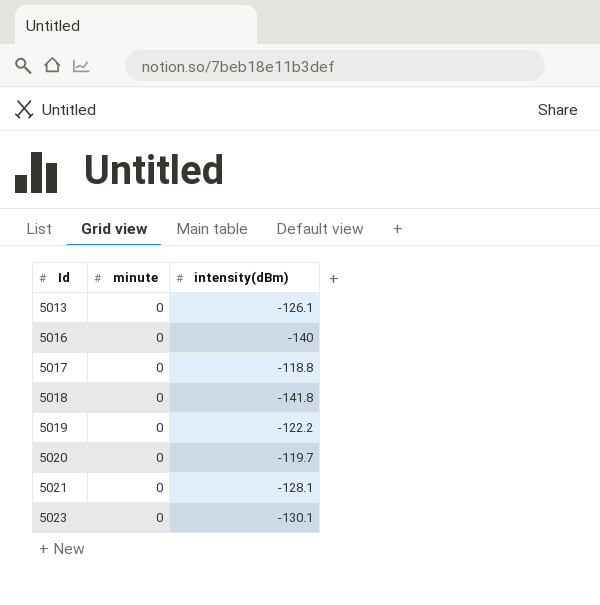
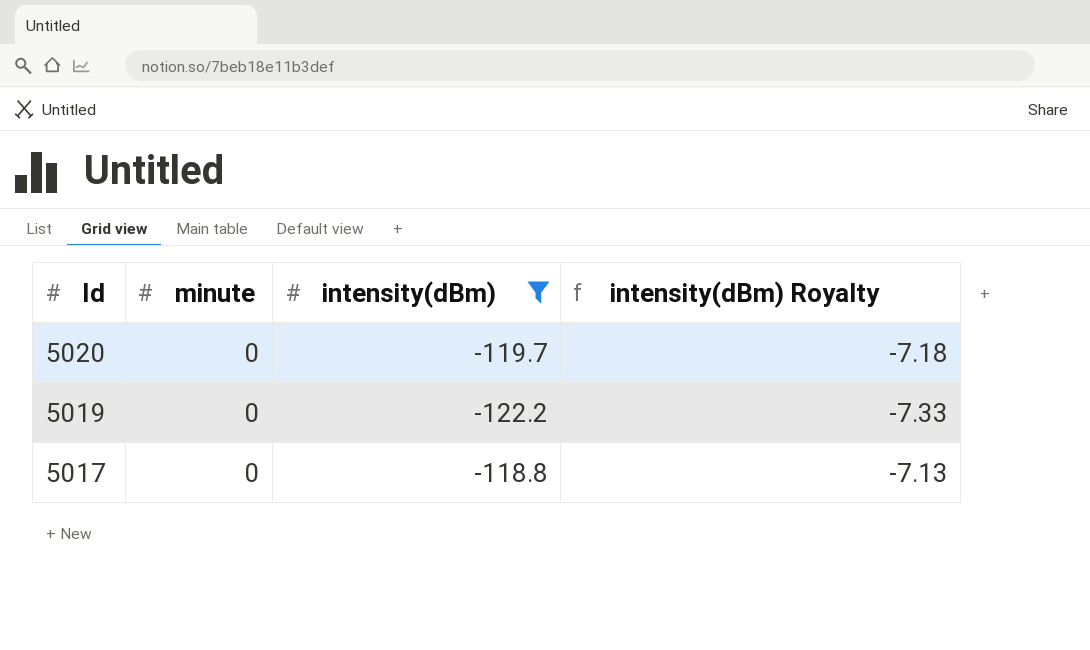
filter: none -> intensity(dBm) >= -122.2
row order: Id ascending -> Id descending
column intensity(dBm) Royalty | formula: none -> [intensity(dBm)] * 0.06

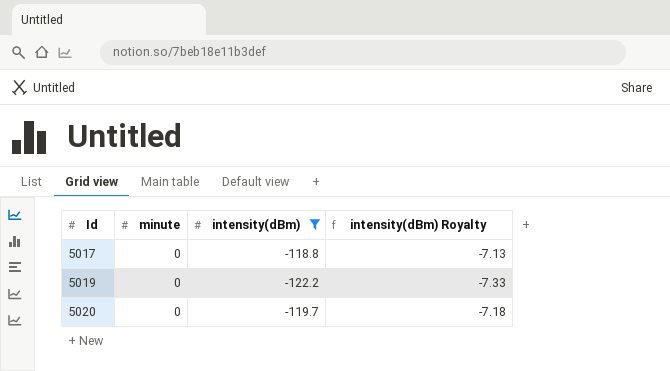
row order: Id descending -> Id ascending

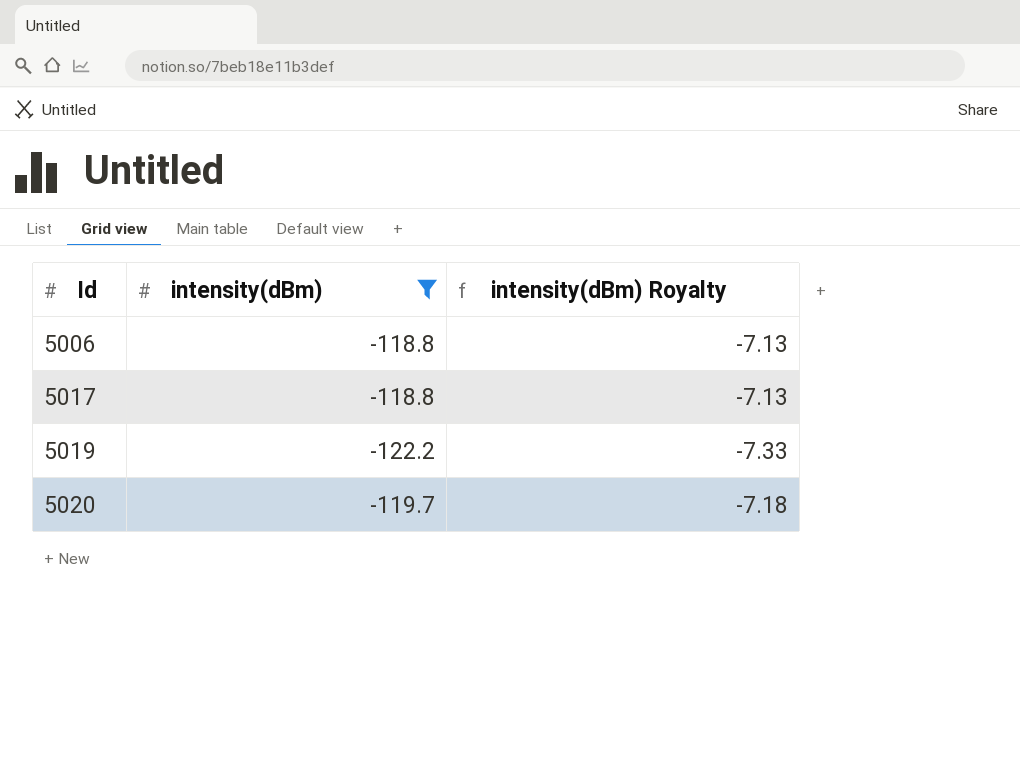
column minute | position: 2 -> none
row 5006: none -> -118.8 | -7.13

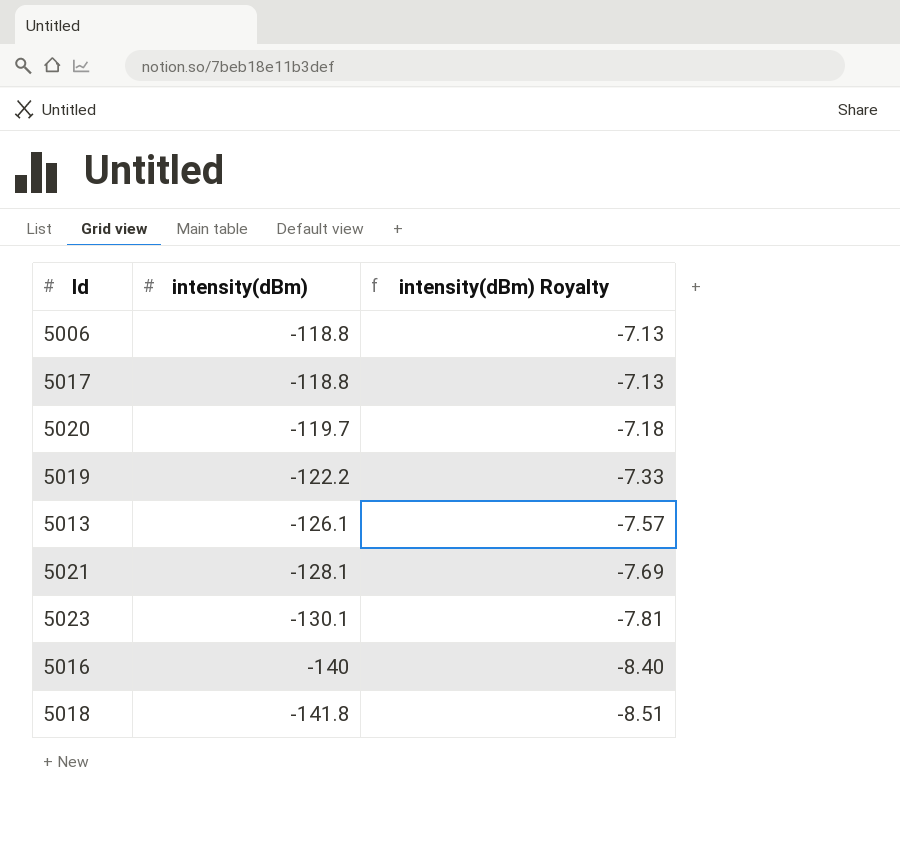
filter: intensity(dBm) >= -122.2 -> none
row order: Id ascending -> intensity(dBm) descending

